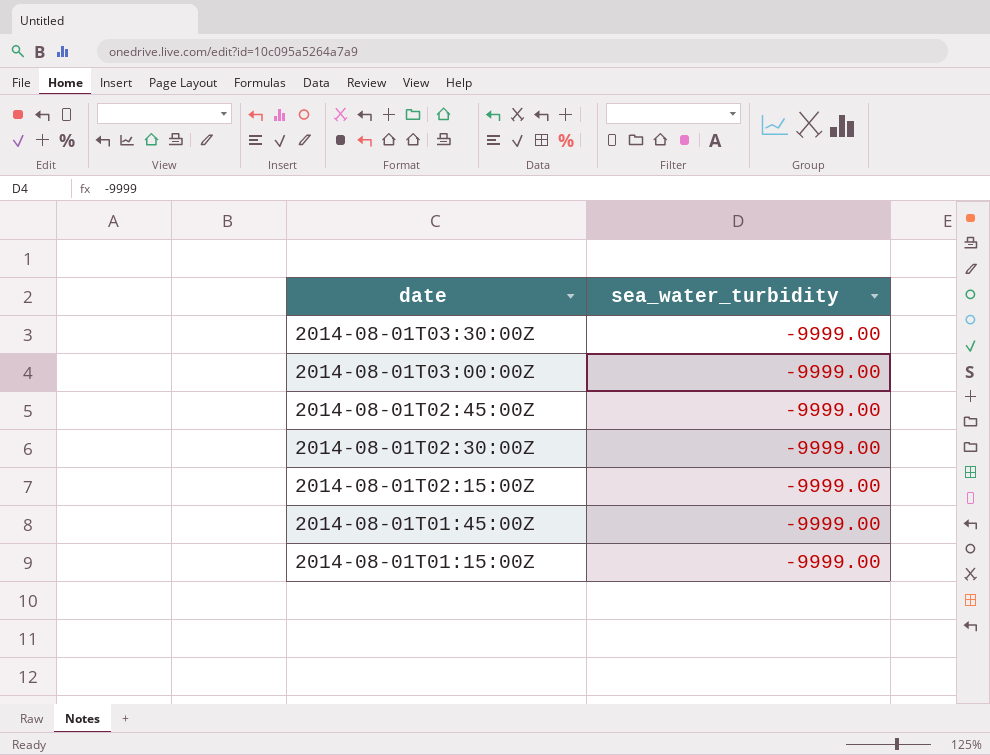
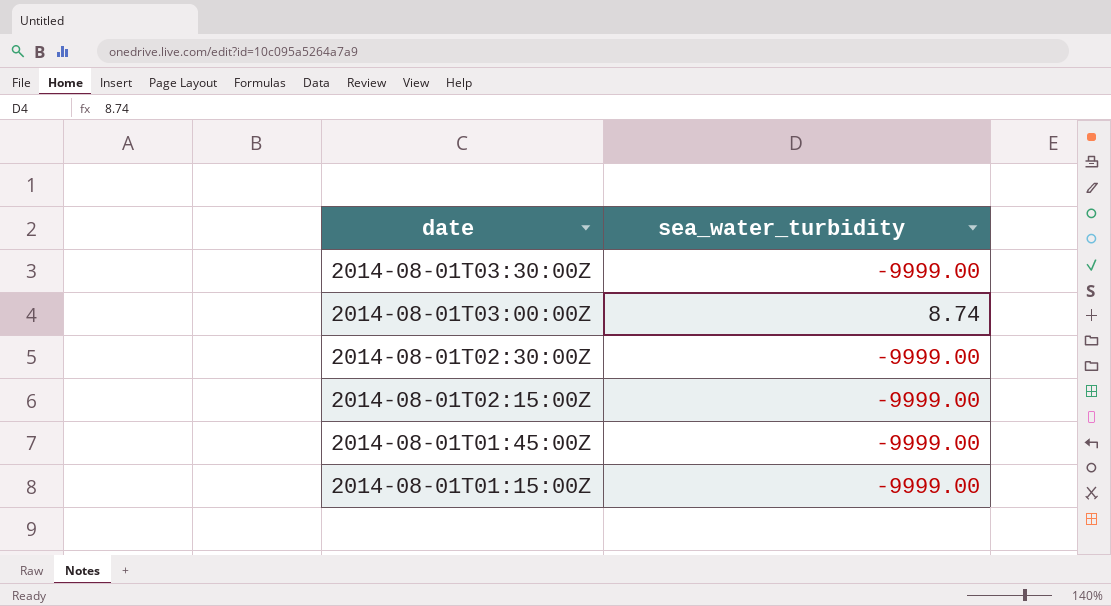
row 2014-08-01T02:45:00Z: -9999.00 -> none
2014-08-01T03:00:00Z | sea_water_turbidity: -9999.00 -> 8.74

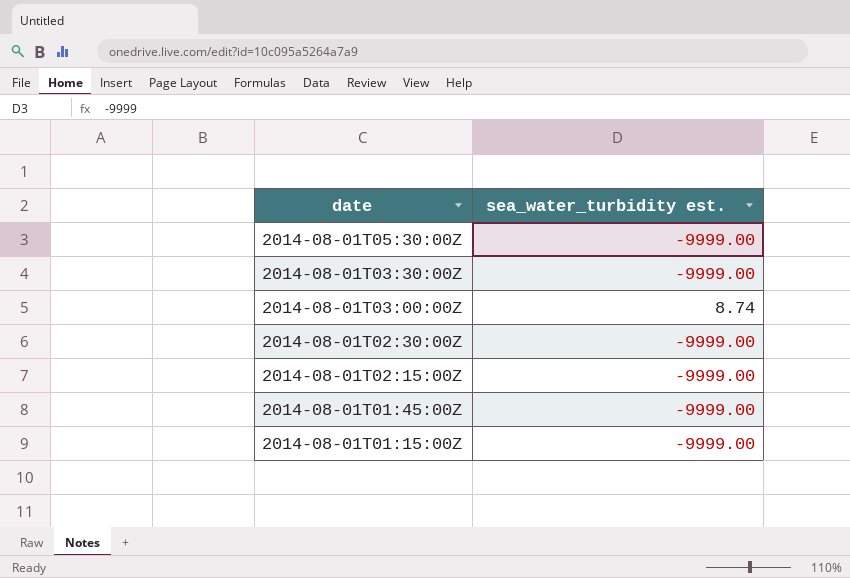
column name: sea_water_turbidity -> sea_water_turbidity est.
row 2014-08-01T05:30:00Z: none -> -9999.00

